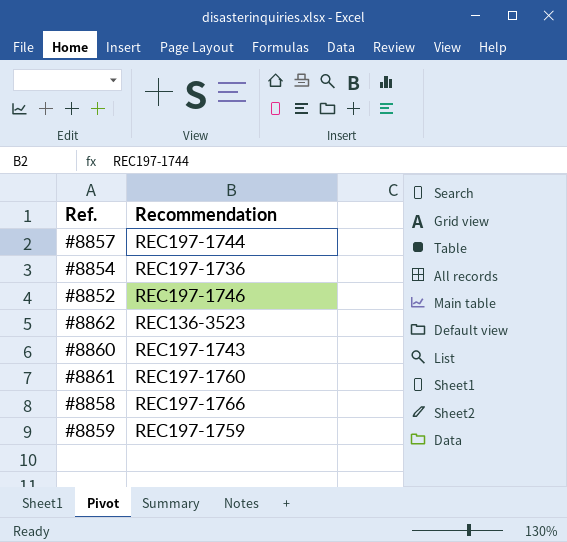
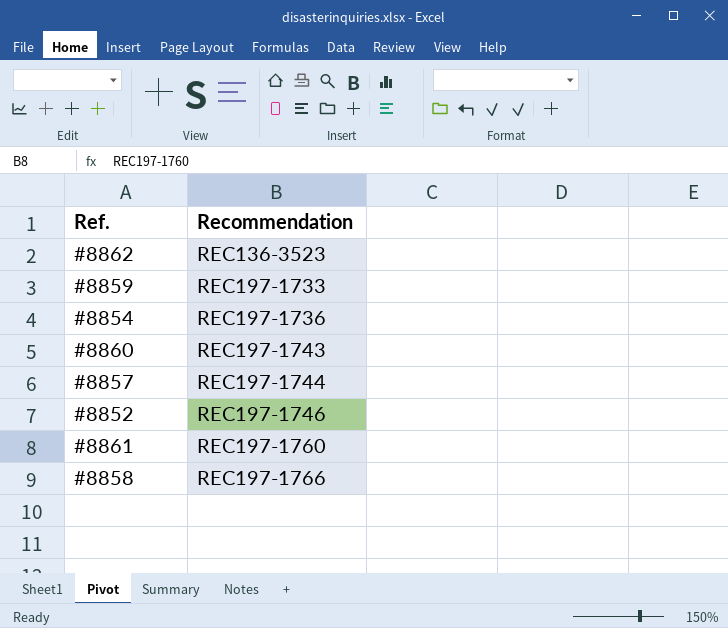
row order: none -> Recommendation ascending
#8859 | Recommendation: REC197-1759 -> REC197-1733

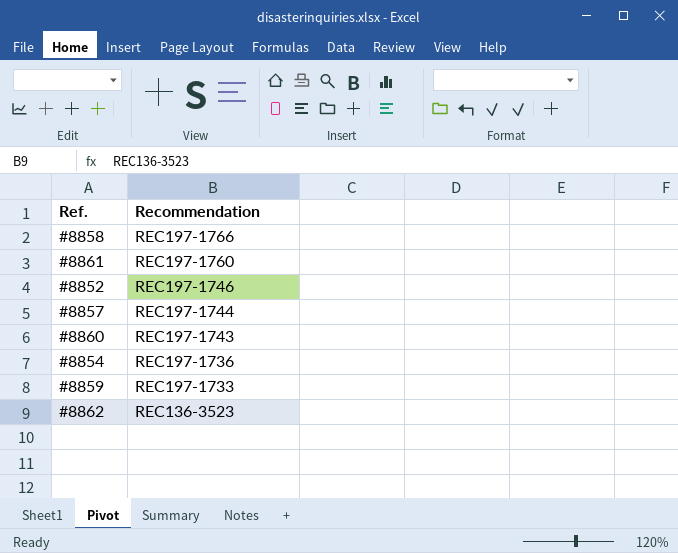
row order: Recommendation ascending -> Recommendation descending

